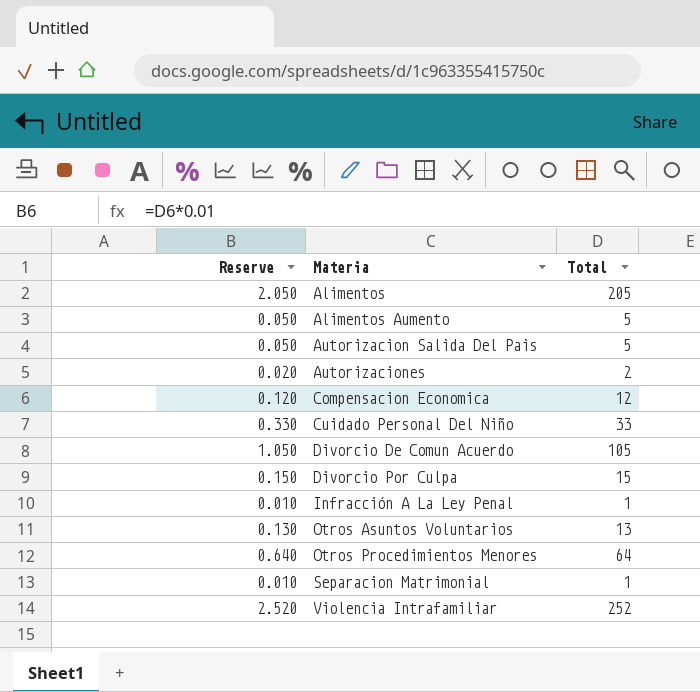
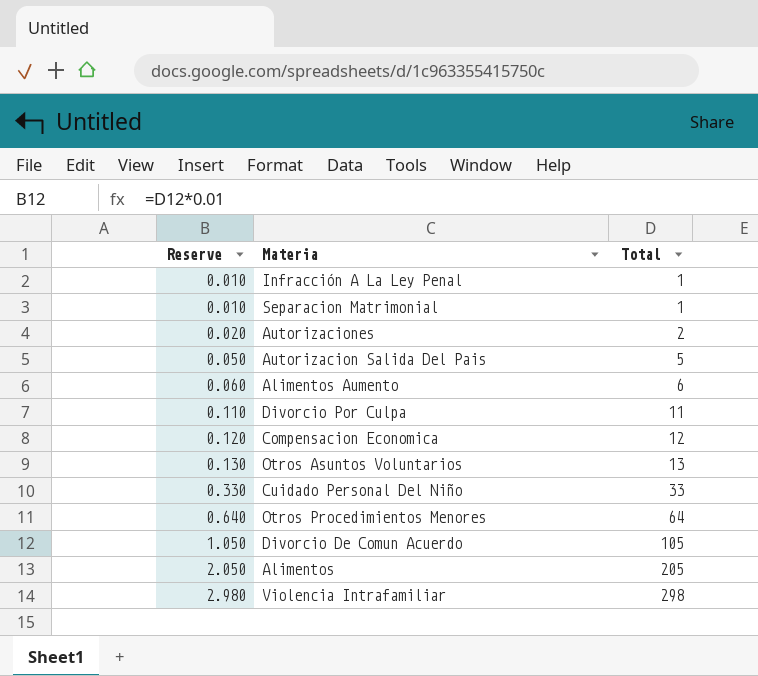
row order: Materia ascending -> Reserve ascending
Alimentos Aumento | Reserve: 0.050 -> 0.060
Alimentos Aumento | Total: 5 -> 6
Divorcio Por Culpa | Reserve: 0.150 -> 0.110
Divorcio Por Culpa | Total: 15 -> 11
Violencia Intrafamiliar | Reserve: 2.520 -> 2.980
Violencia Intrafamiliar | Total: 252 -> 298

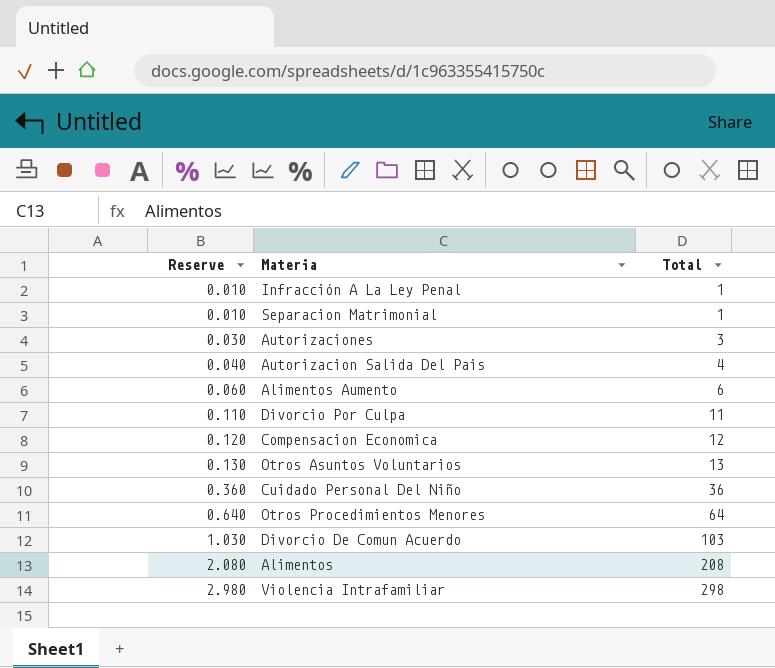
Autorizaciones | Reserve: 0.020 -> 0.030
Autorizaciones | Total: 2 -> 3
Autorizacion Salida Del Pais | Reserve: 0.050 -> 0.040
Autorizacion Salida Del Pais | Total: 5 -> 4
Cuidado Personal Del Niño | Reserve: 0.330 -> 0.360
Cuidado Personal Del Niño | Total: 33 -> 36
Divorcio De Comun Acuerdo | Reserve: 1.050 -> 1.030
Divorcio De Comun Acuerdo | Total: 105 -> 103
Alimentos | Reserve: 2.050 -> 2.080
Alimentos | Total: 205 -> 208

